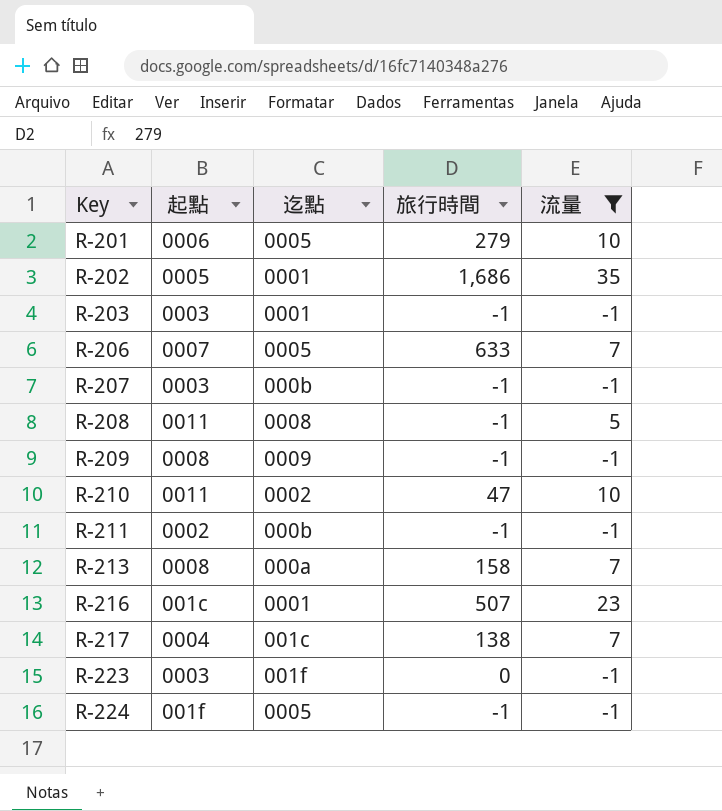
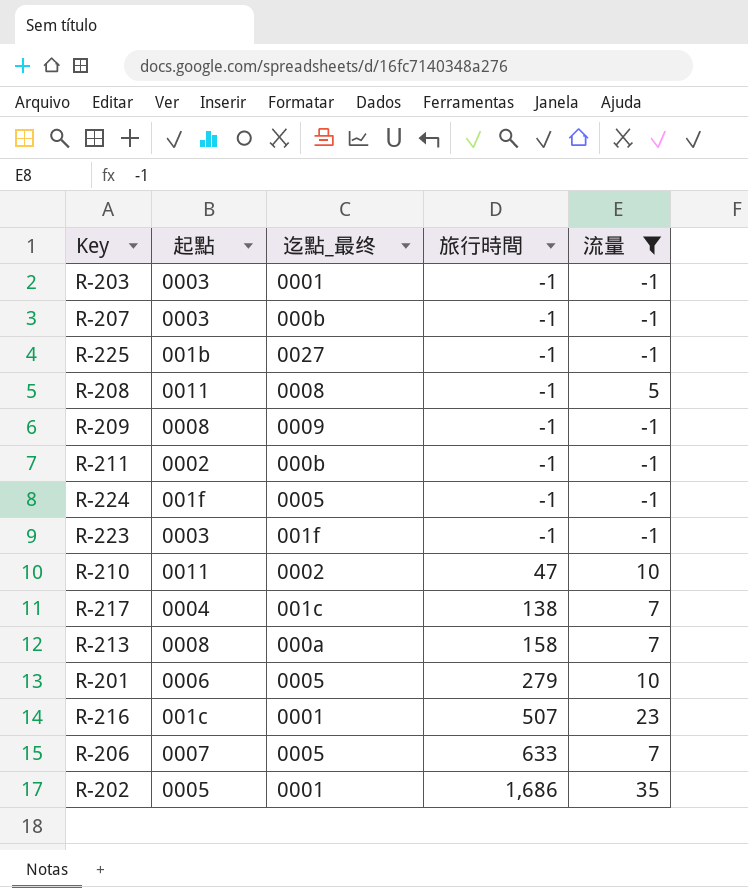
row order: Key ascending -> 旅行時間 ascending
column name: 迄點 -> 迄點_最终
row R-225: none -> 001b | 0027 | -1 | -1
R-223 | 旅行時間: 0 -> -1

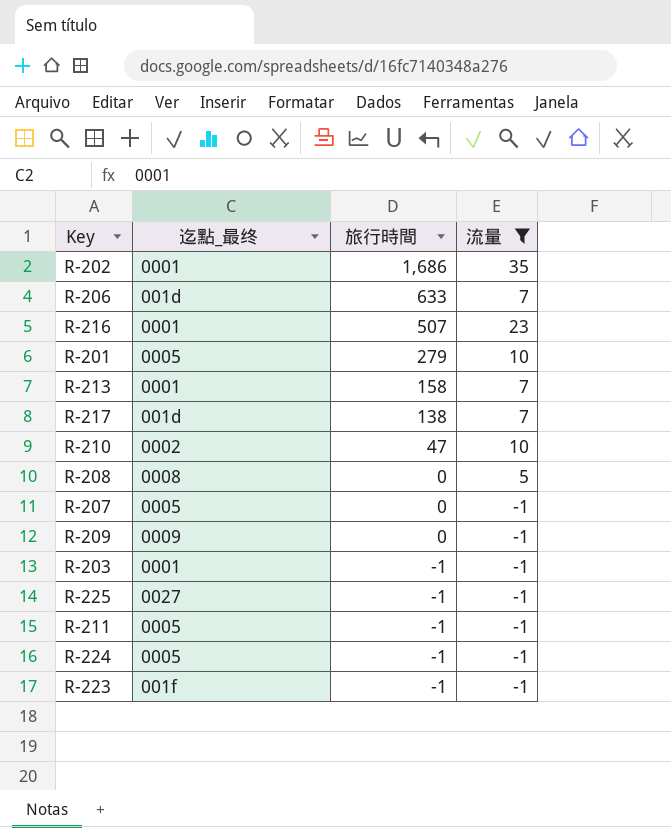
row order: 旅行時間 ascending -> 旅行時間 descending
column 起點 | position: 2 -> none
R-206 | 迄點_最终: 0005 -> 001d
R-213 | 迄點_最终: 000a -> 0001
R-217 | 迄點_最终: 001c -> 001d
R-208 | 旅行時間: -1 -> 0
R-207 | 迄點_最终: 000b -> 0005
R-207 | 旅行時間: -1 -> 0
R-209 | 旅行時間: -1 -> 0
R-211 | 迄點_最终: 000b -> 0005

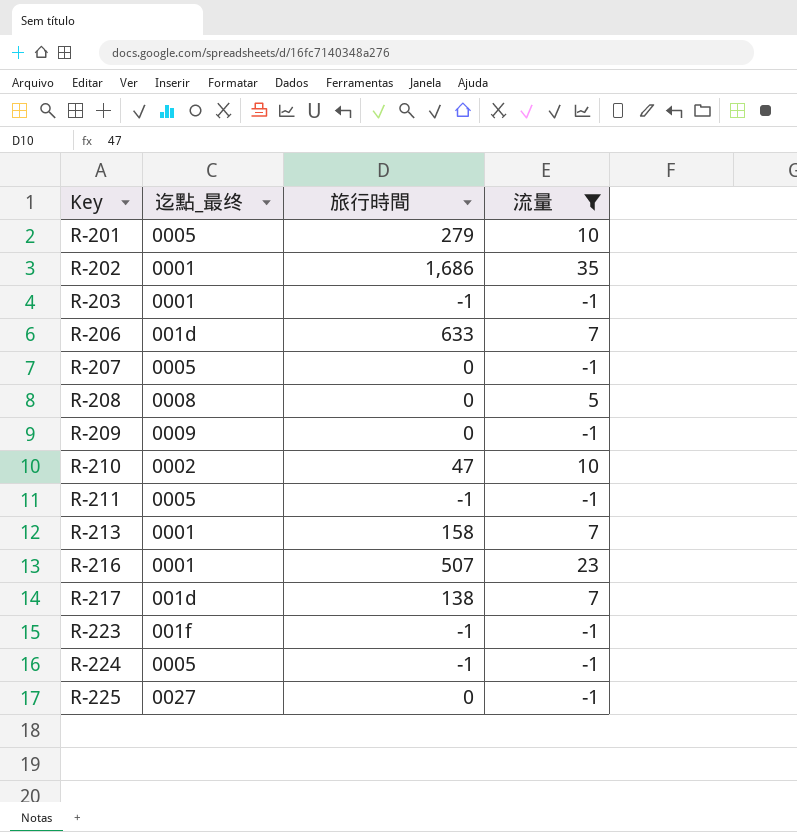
row order: 旅行時間 descending -> Key ascending
R-225 | 旅行時間: -1 -> 0

